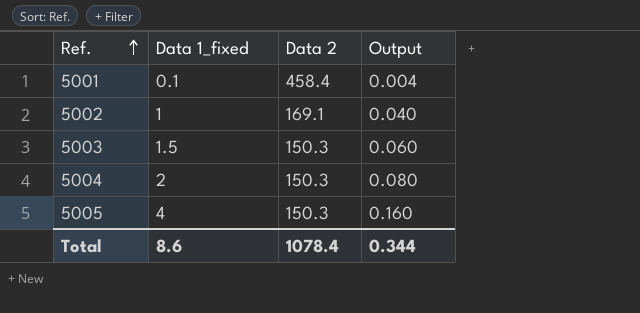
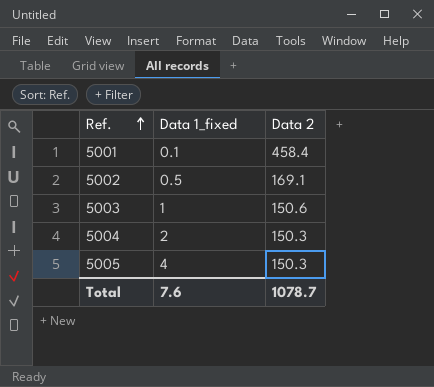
column Output | formula: [Data 1_fixed] * 0.04 -> none
5002 | Data 1_fixed: 1 -> 0.5
5003 | Data 1_fixed: 1.5 -> 1
5003 | Data 2: 150.3 -> 150.6
Total | Data 1_fixed: 8.6 -> 7.6
Total | Data 2: 1078.4 -> 1078.7

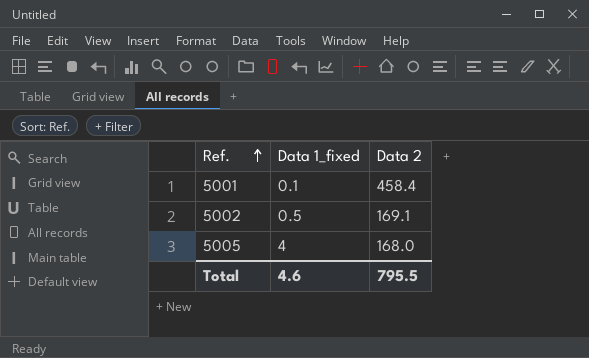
row 5003: 1 | 150.6 -> none
row 5004: 2 | 150.3 -> none
5005 | Data 2: 150.3 -> 168.0
Total | Data 1_fixed: 7.6 -> 4.6
Total | Data 2: 1078.7 -> 795.5

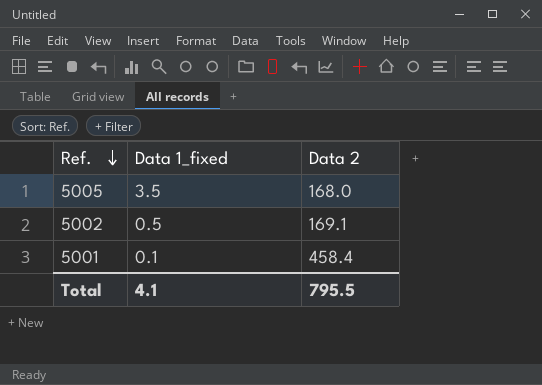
row order: Ref. ascending -> Ref. descending
5005 | Data 1_fixed: 4 -> 3.5
Total | Data 1_fixed: 4.6 -> 4.1

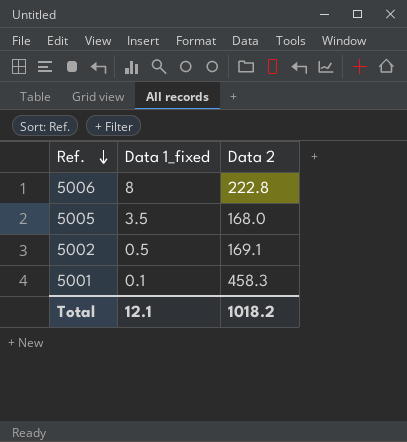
row 5006: none -> 8 | 222.8
5001 | Data 2: 458.4 -> 458.3
Total | Data 1_fixed: 4.1 -> 12.1
Total | Data 2: 795.5 -> 1018.2

